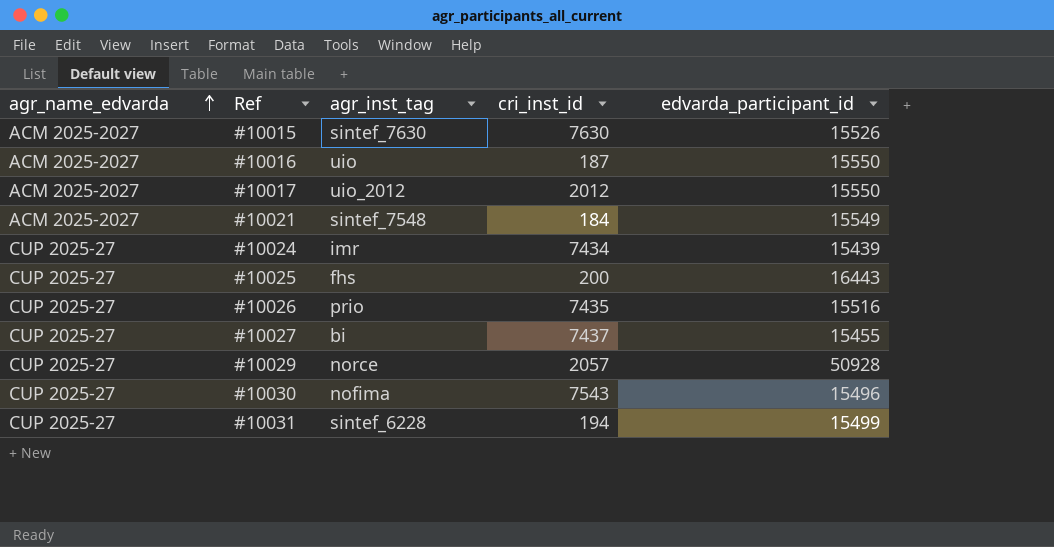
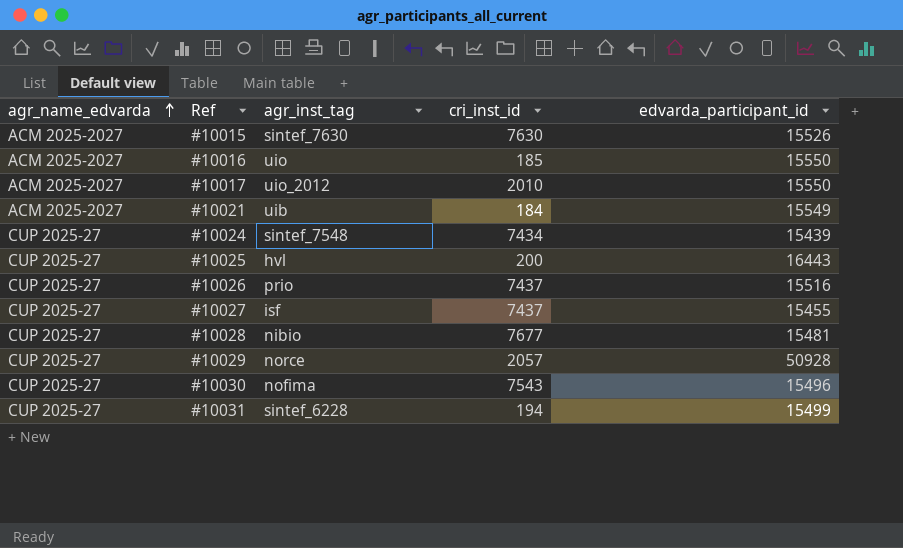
#10016 | cri_inst_id: 187 -> 185
#10017 | cri_inst_id: 2012 -> 2010
#10021 | agr_inst_tag: sintef_7548 -> uib
#10024 | agr_inst_tag: imr -> sintef_7548
#10025 | agr_inst_tag: fhs -> hvl
#10026 | cri_inst_id: 7435 -> 7437
#10027 | agr_inst_tag: bi -> isf
row #10028: none -> CUP 2025-27 | nibio | 7677 | 15481

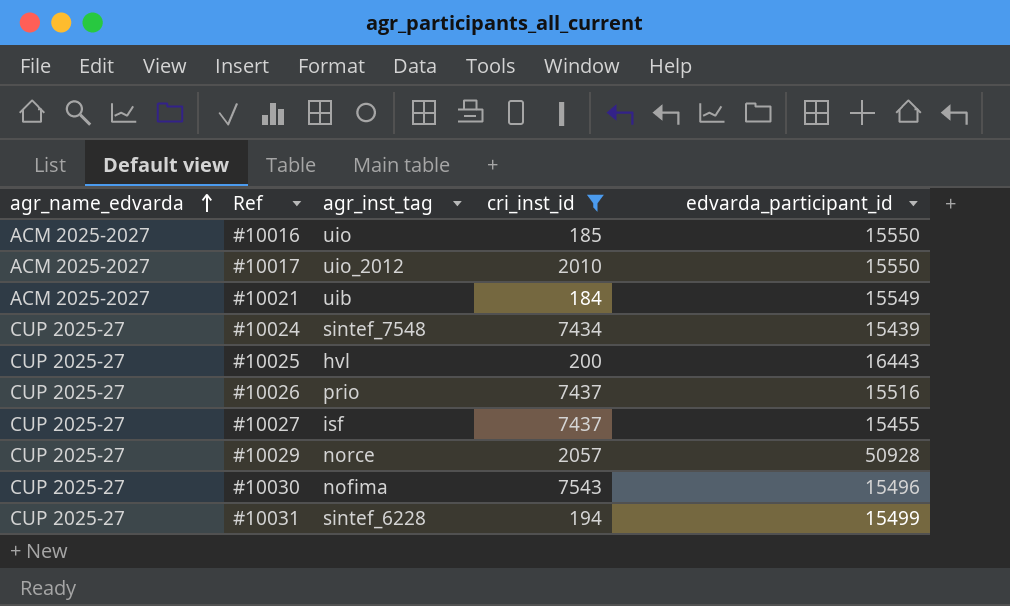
filter: none -> cri_inst_id <= 7543

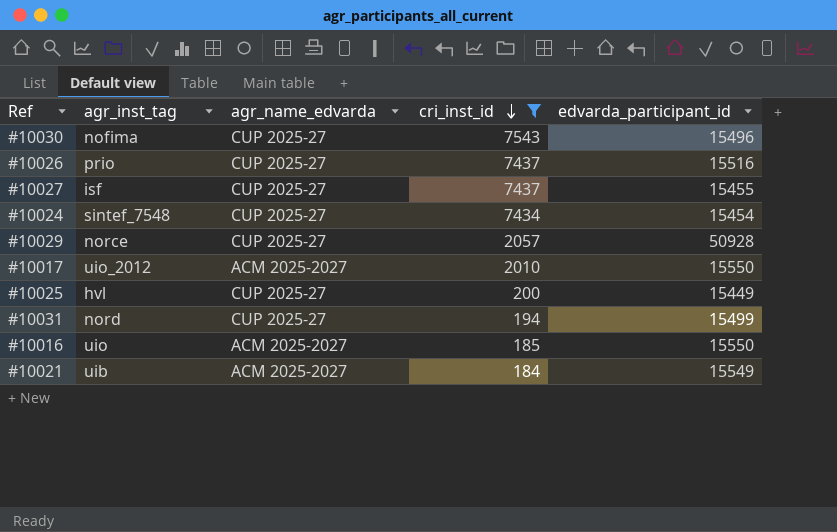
row order: agr_name_edvarda ascending -> cri_inst_id descending
column agr_name_edvarda | position: 1 -> 3
#10024 | edvarda_participant_id: 15439 -> 15454
#10025 | edvarda_participant_id: 16443 -> 15449
#10031 | agr_inst_tag: sintef_6228 -> nord

